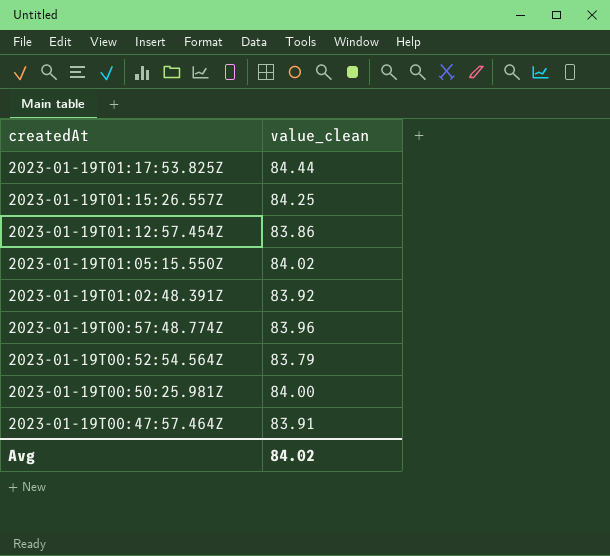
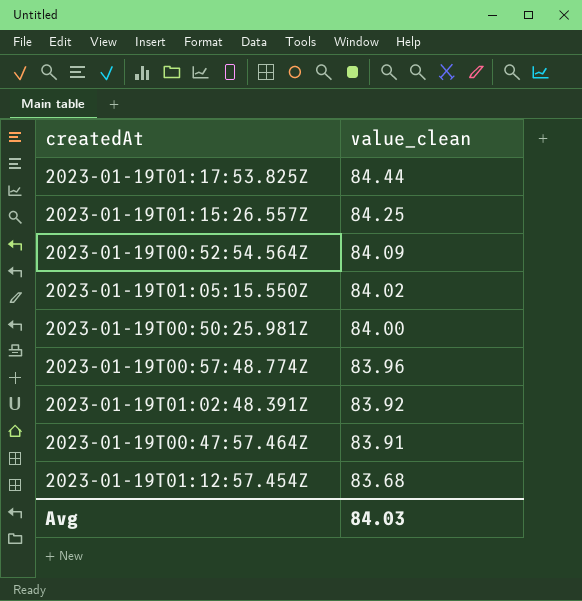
row order: createdAt descending -> value_clean descending
2023-01-19T00:52:54.564Z | value_clean: 83.79 -> 84.09
2023-01-19T01:12:57.454Z | value_clean: 83.86 -> 83.68
Avg | value_clean: 84.02 -> 84.03

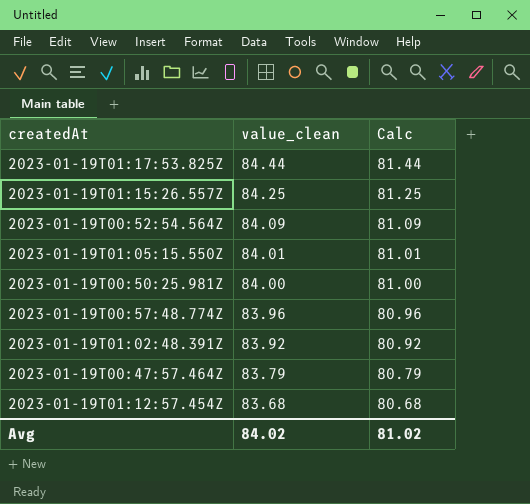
column Calc | formula: none -> [value_clean] - 3
2023-01-19T01:05:15.550Z | value_clean: 84.02 -> 84.01
2023-01-19T00:47:57.464Z | value_clean: 83.91 -> 83.79
Avg | value_clean: 84.03 -> 84.02

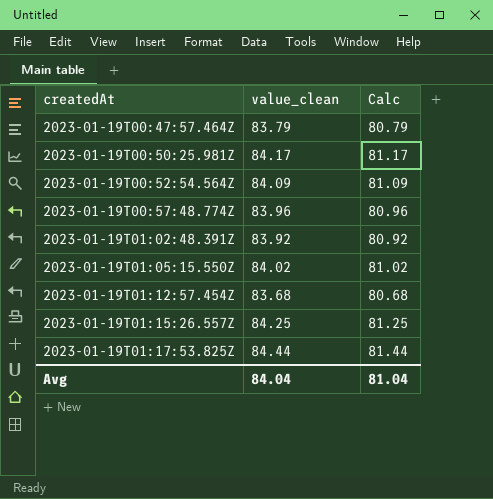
row order: value_clean descending -> createdAt ascending
2023-01-19T00:50:25.981Z | value_clean: 84.00 -> 84.17
2023-01-19T00:50:25.981Z | Calc: 81.00 -> 81.17
2023-01-19T01:05:15.550Z | value_clean: 84.01 -> 84.02
2023-01-19T01:05:15.550Z | Calc: 81.01 -> 81.02
Avg | value_clean: 84.02 -> 84.04
Avg | Calc: 81.02 -> 81.04

